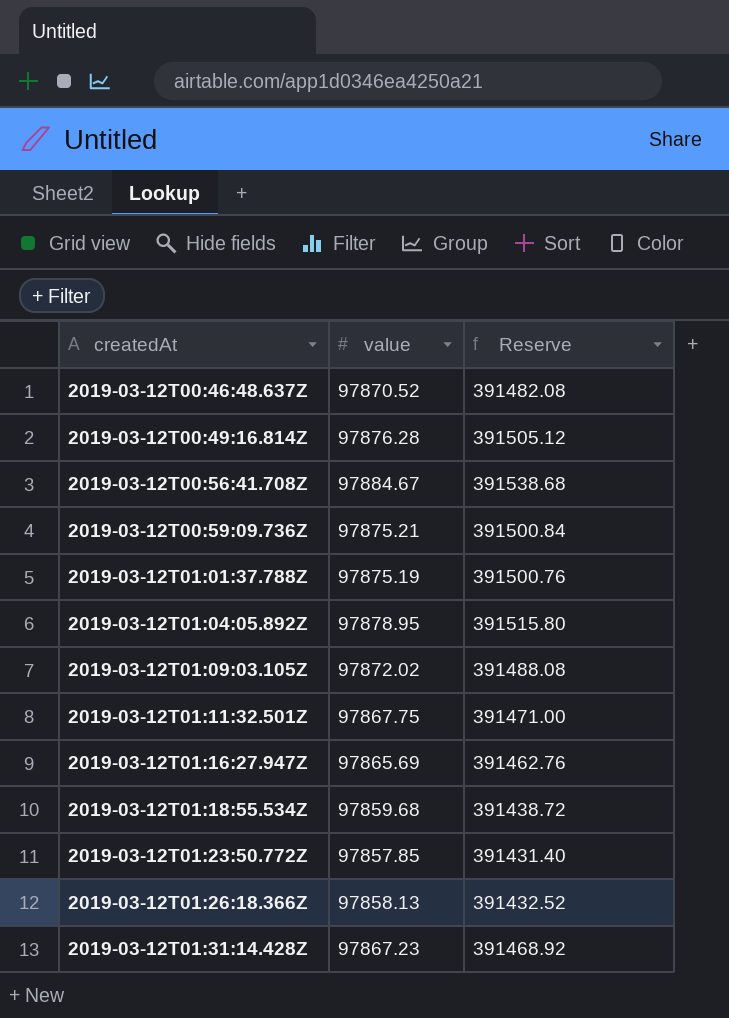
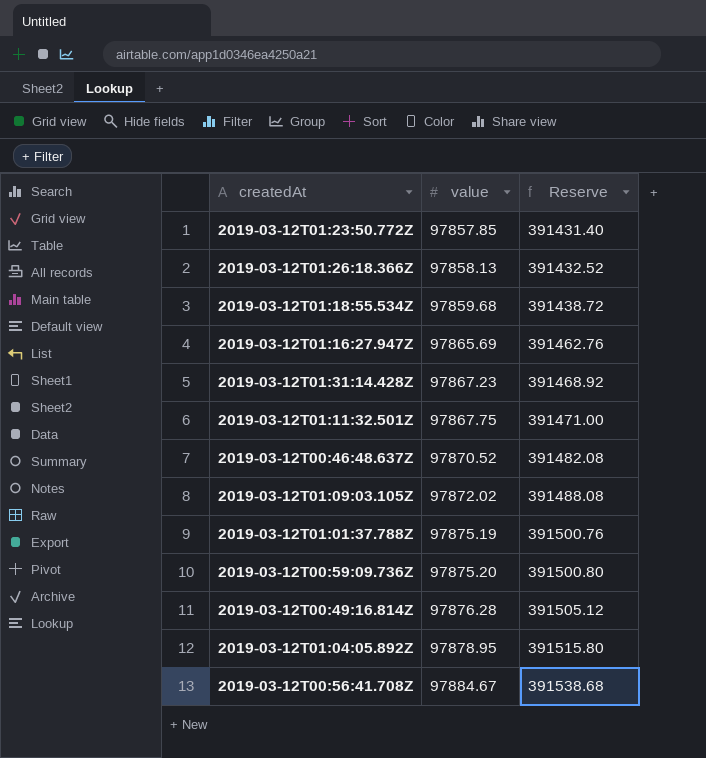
row order: createdAt ascending -> value ascending
2019-03-12T00:59:09.736Z | value: 97875.21 -> 97875.20
2019-03-12T00:59:09.736Z | Reserve: 391500.84 -> 391500.80

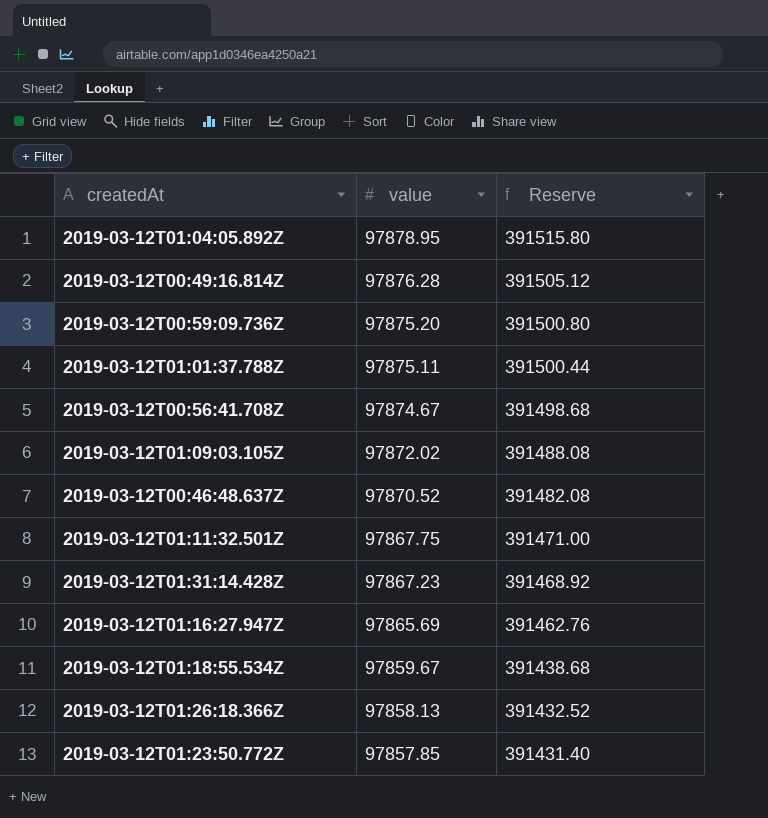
row order: value ascending -> value descending
2019-03-12T01:01:37.788Z | value: 97875.19 -> 97875.11
2019-03-12T01:01:37.788Z | Reserve: 391500.76 -> 391500.44
2019-03-12T00:56:41.708Z | value: 97884.67 -> 97874.67
2019-03-12T00:56:41.708Z | Reserve: 391538.68 -> 391498.68
2019-03-12T01:18:55.534Z | value: 97859.68 -> 97859.67
2019-03-12T01:18:55.534Z | Reserve: 391438.72 -> 391438.68

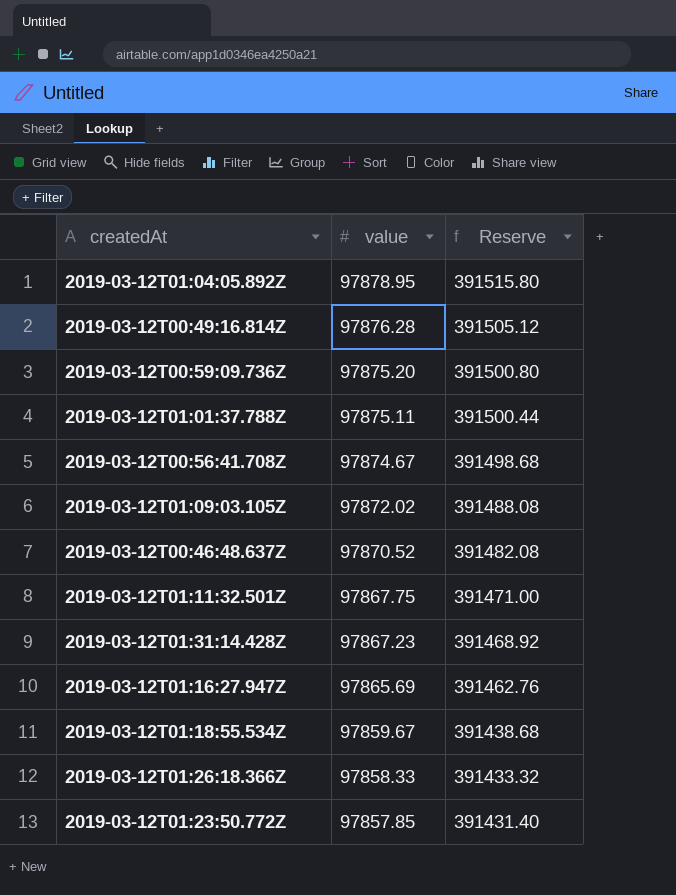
2019-03-12T01:26:18.366Z | value: 97858.13 -> 97858.33
2019-03-12T01:26:18.366Z | Reserve: 391432.52 -> 391433.32

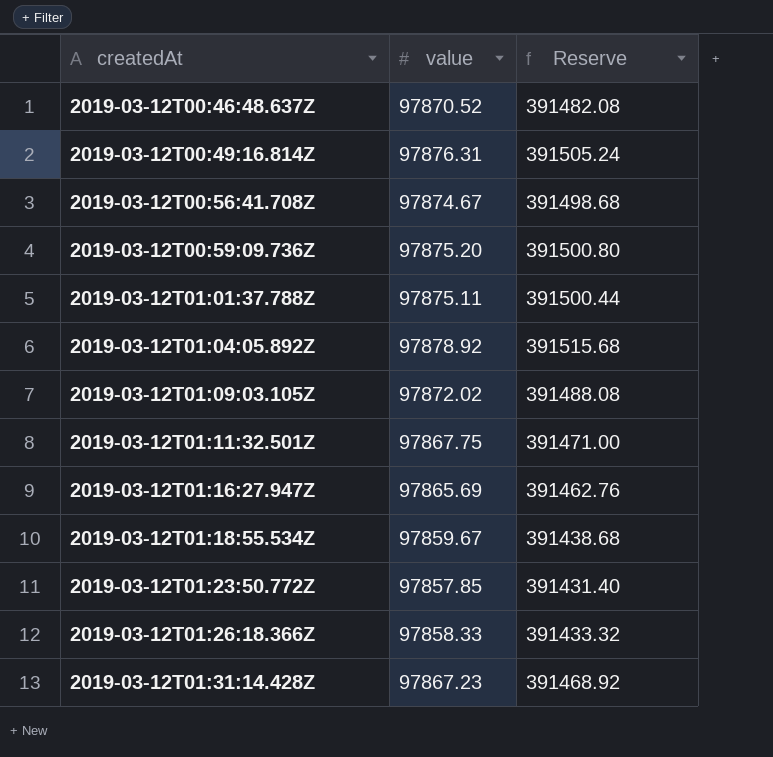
row order: value descending -> createdAt ascending
2019-03-12T00:49:16.814Z | value: 97876.28 -> 97876.31
2019-03-12T00:49:16.814Z | Reserve: 391505.12 -> 391505.24
2019-03-12T01:04:05.892Z | value: 97878.95 -> 97878.92
2019-03-12T01:04:05.892Z | Reserve: 391515.80 -> 391515.68

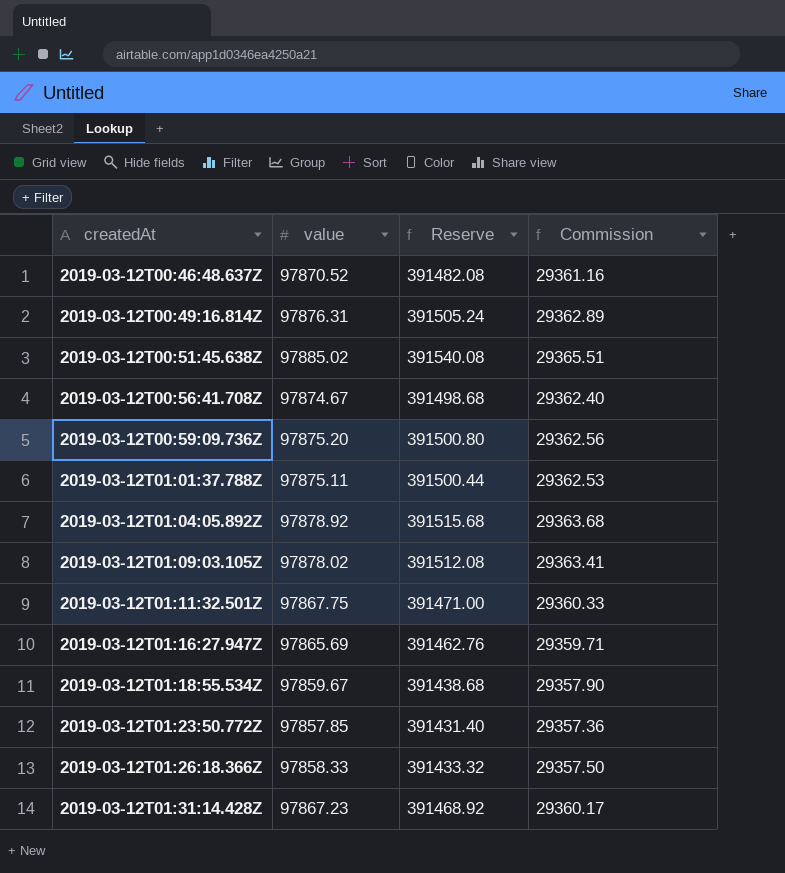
column Commission | formula: none -> [value] * 0.3
row 2019-03-12T00:51:45.638Z: none -> 97885.02 | 391540.08 | 29365.51
2019-03-12T01:09:03.105Z | value: 97872.02 -> 97878.02
2019-03-12T01:09:03.105Z | Reserve: 391488.08 -> 391512.08

